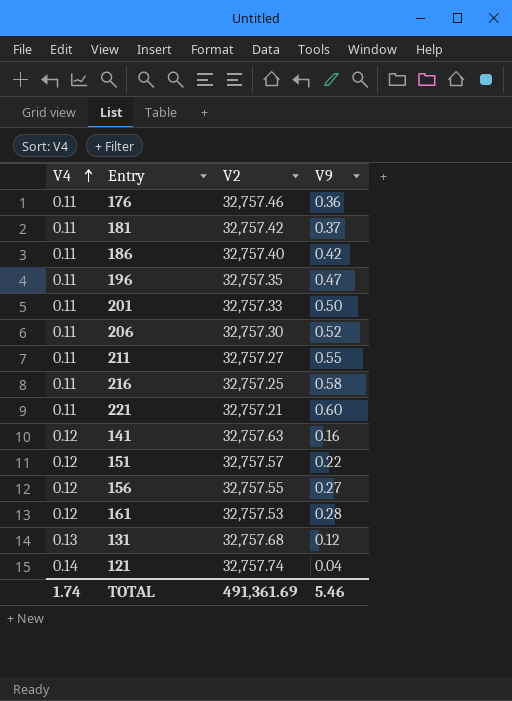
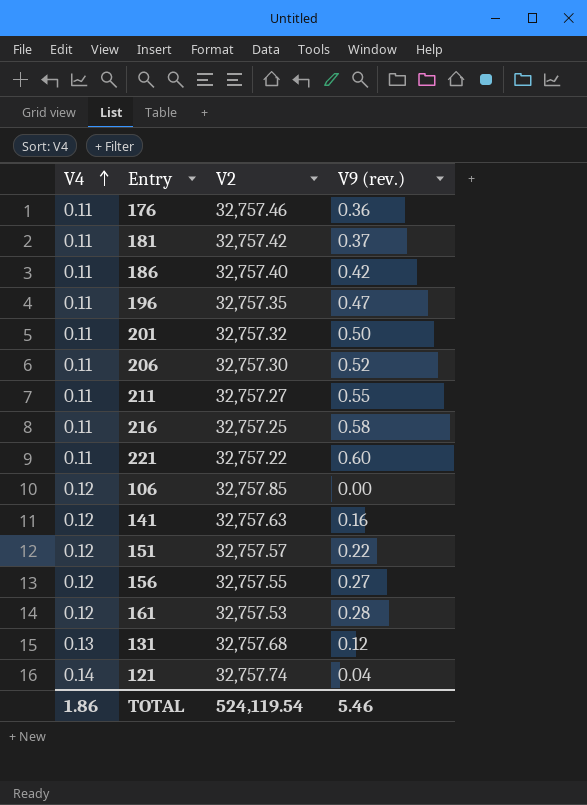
column name: V9 -> V9 (rev.)
201 | V2: 32,757.33 -> 32,757.32
221 | V2: 32,757.21 -> 32,757.22
row 106: none -> 0.12 | 32,757.85 | 0.00
TOTAL | V4: 1.74 -> 1.86
TOTAL | V2: 491,361.69 -> 524,119.54

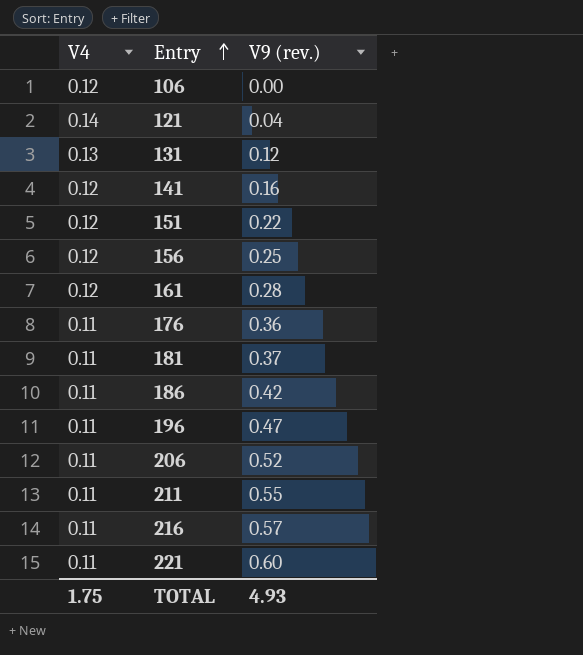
row order: V4 ascending -> Entry ascending
column V2 | position: 3 -> none
row 201: 0.11 | 32,757.32 | 0.50 -> none
156 | V9 (rev.): 0.27 -> 0.25
216 | V9 (rev.): 0.58 -> 0.57
TOTAL | V4: 1.86 -> 1.75
TOTAL | V9 (rev.): 5.46 -> 4.93

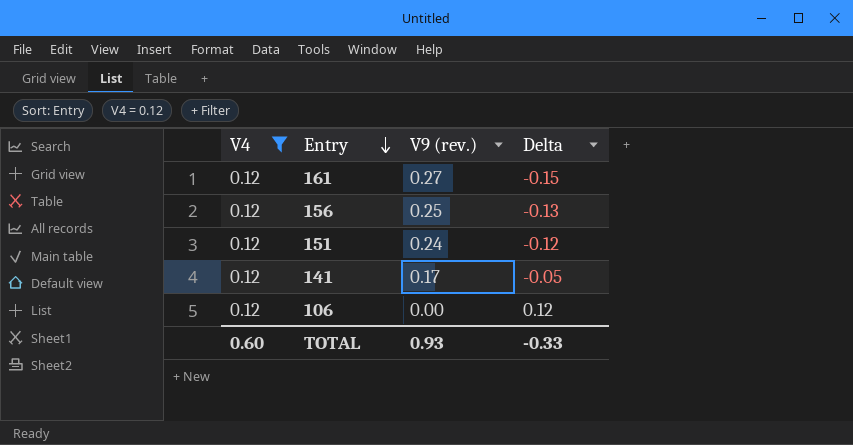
filter: none -> V4 = 0.12
row order: Entry ascending -> Entry descending
column Delta | formula: none -> [V4] - [V9 (rev.)]
161 | V9 (rev.): 0.28 -> 0.27
151 | V9 (rev.): 0.22 -> 0.24
141 | V9 (rev.): 0.16 -> 0.17
TOTAL | V4: 1.75 -> 0.60
TOTAL | V9 (rev.): 4.93 -> 0.93

